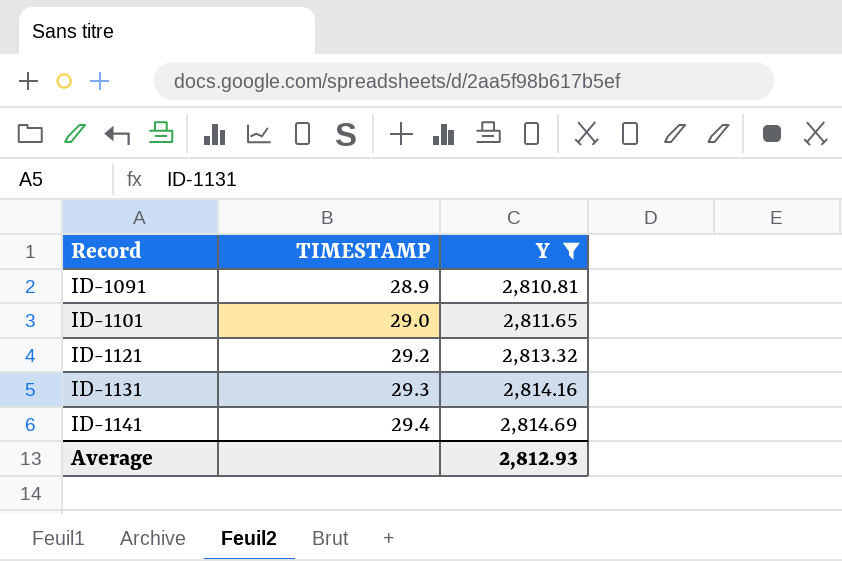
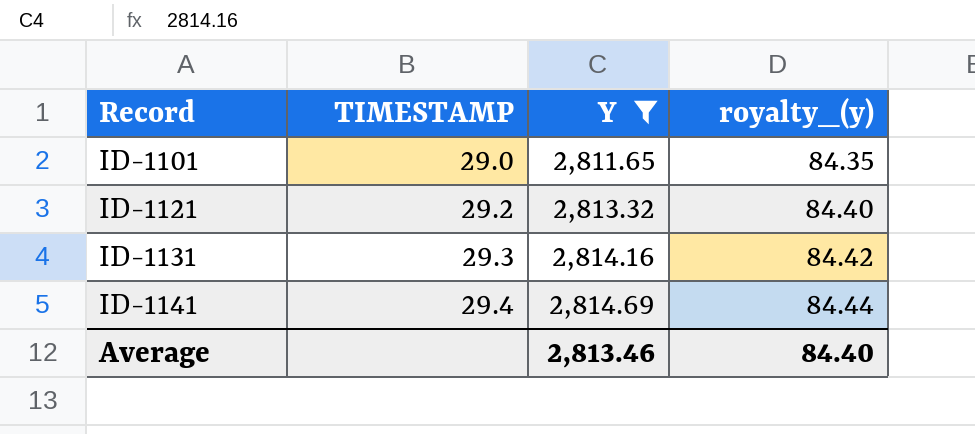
column royalty_(y) | formula: none -> [Y] * 0.03
row ID-1091: 28.9 | 2,810.81 -> none
Average | Y: 2,812.93 -> 2,813.46

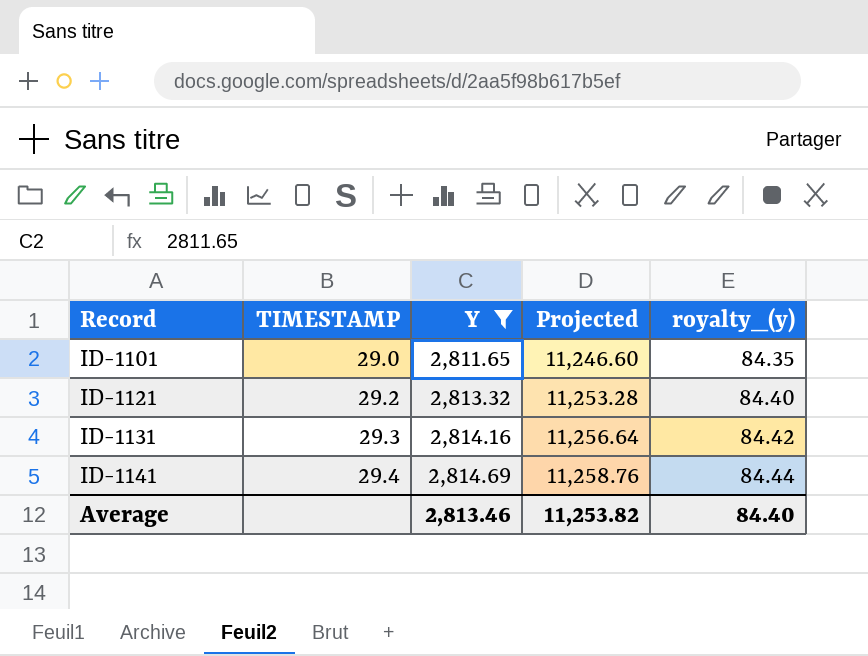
column Projected | formula: none -> [Y] * 4

